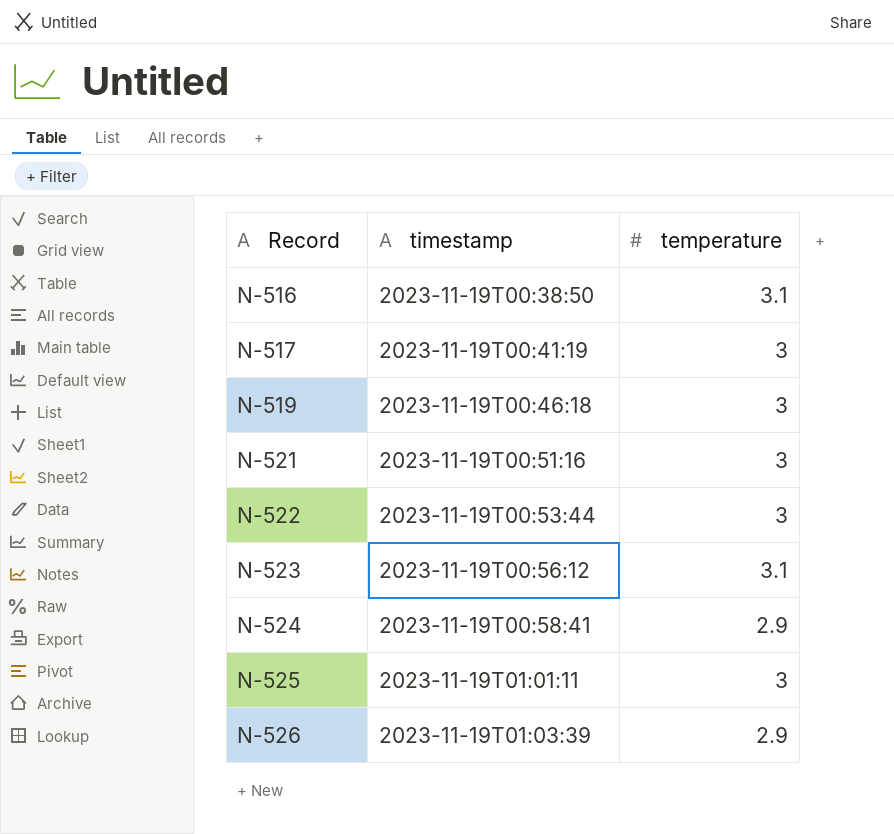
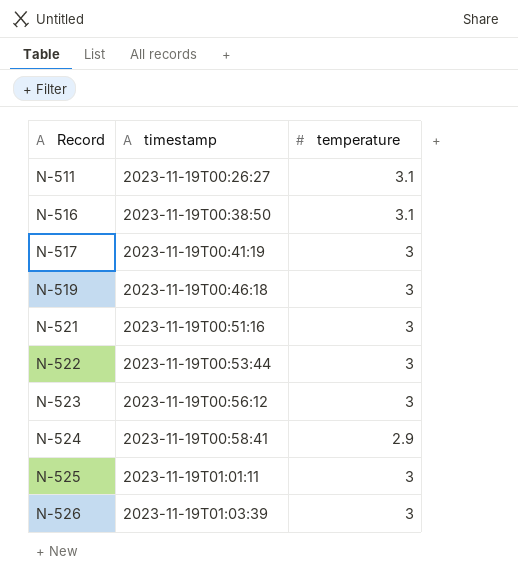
row N-511: none -> 2023-11-19T00:26:27 | 3.1
N-523 | temperature: 3.1 -> 3
N-526 | temperature: 2.9 -> 3

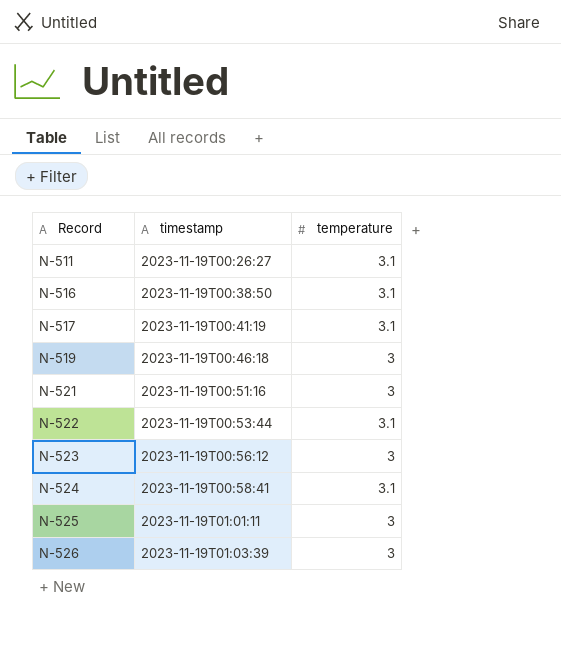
N-517 | temperature: 3 -> 3.1
N-522 | temperature: 3 -> 3.1
N-524 | temperature: 2.9 -> 3.1

